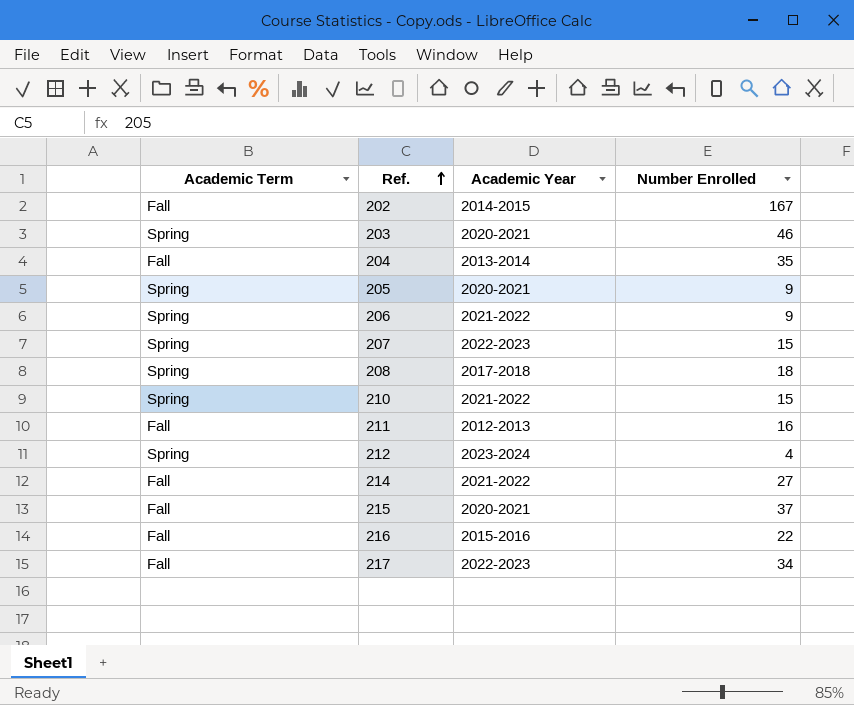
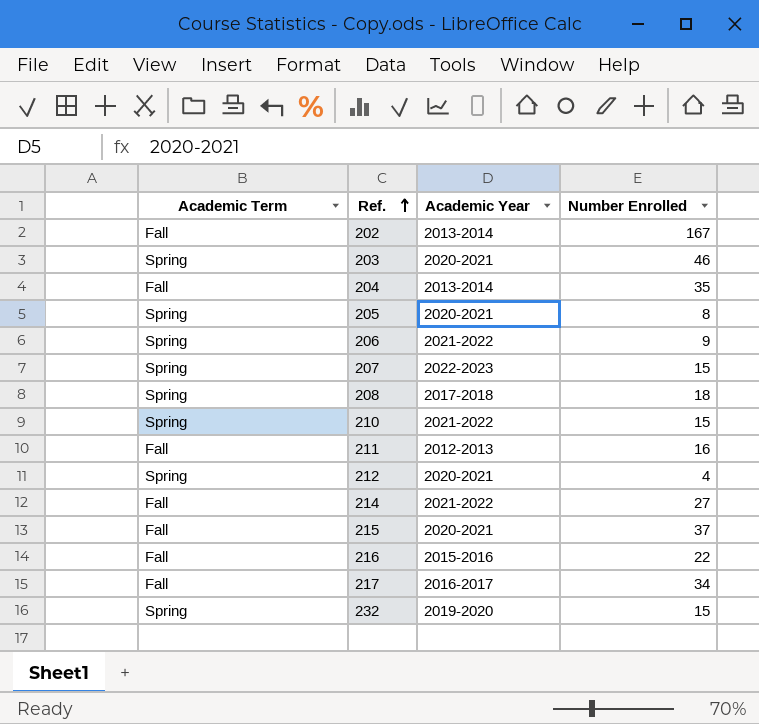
202 | Academic Year: 2014-2015 -> 2013-2014
205 | Number Enrolled: 9 -> 8
212 | Academic Year: 2023-2024 -> 2020-2021
217 | Academic Year: 2022-2023 -> 2016-2017
row 232: none -> Spring | 2019-2020 | 15

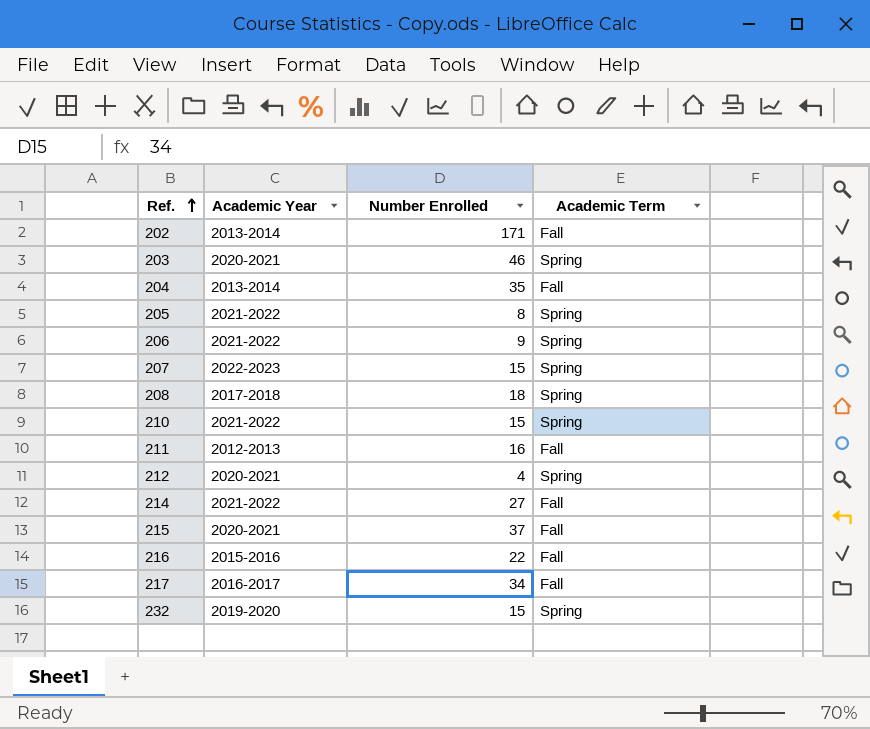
column Academic Term | position: 1 -> 4
202 | Number Enrolled: 167 -> 171
205 | Academic Year: 2020-2021 -> 2021-2022

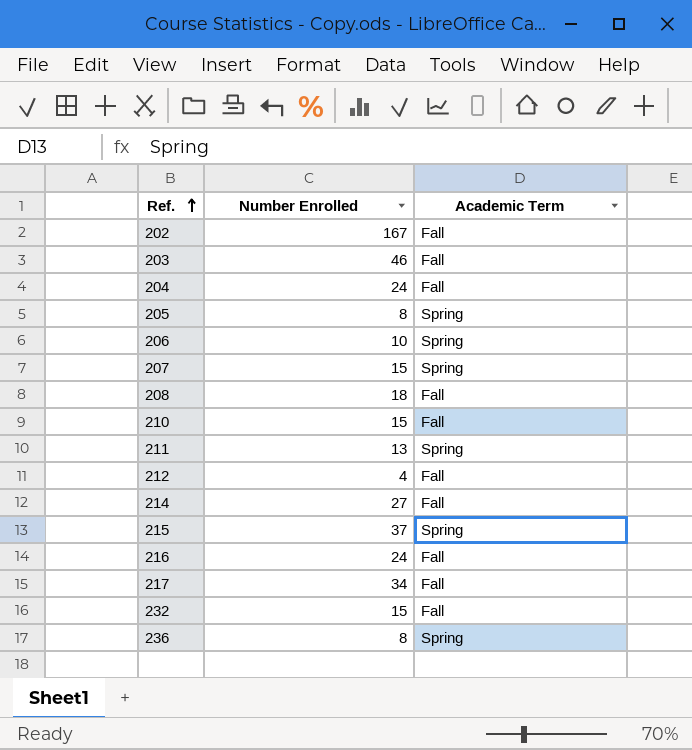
column Academic Year | position: 2 -> none
202 | Number Enrolled: 171 -> 167
203 | Academic Term: Spring -> Fall
204 | Number Enrolled: 35 -> 24
206 | Number Enrolled: 9 -> 10
208 | Academic Term: Spring -> Fall
210 | Academic Term: Spring -> Fall
211 | Number Enrolled: 16 -> 13
211 | Academic Term: Fall -> Spring
212 | Academic Term: Spring -> Fall
215 | Academic Term: Fall -> Spring
216 | Number Enrolled: 22 -> 24
232 | Academic Term: Spring -> Fall
row 236: none -> 8 | Spring

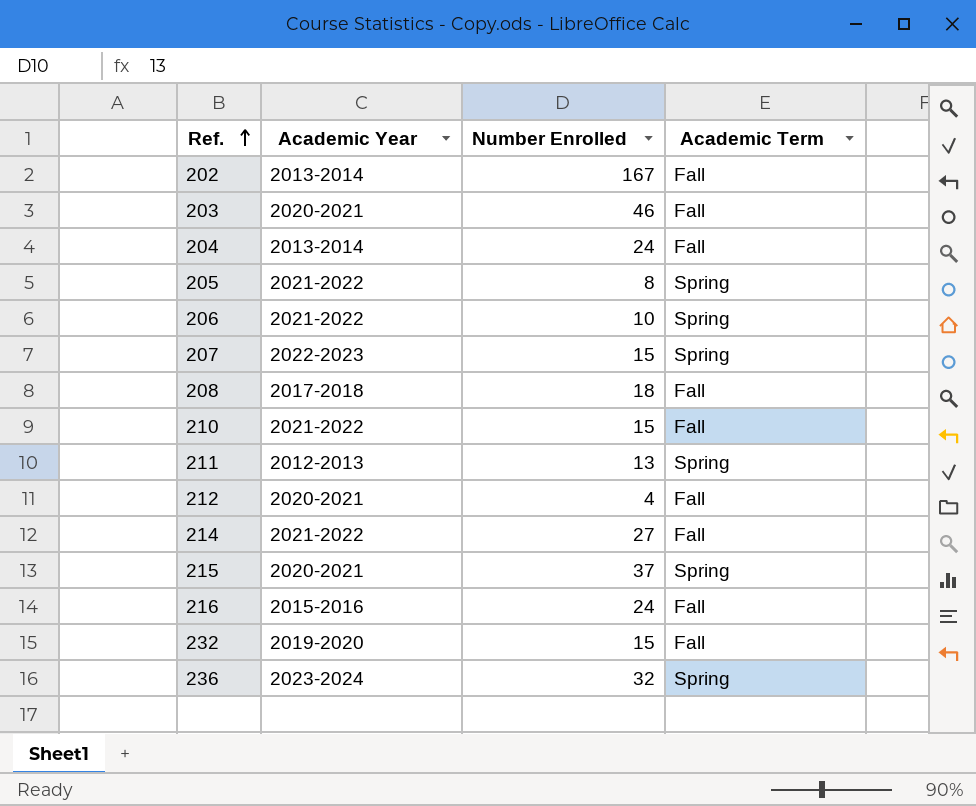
column Academic Year | position: none -> 2
row 217: 34 | Fall -> none
236 | Number Enrolled: 8 -> 32

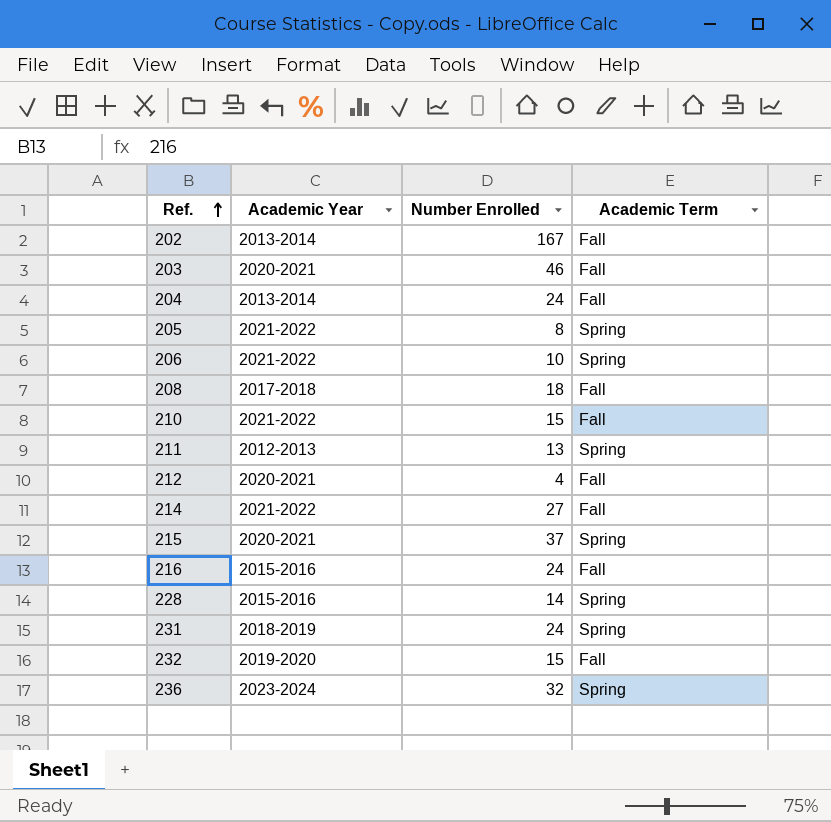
row 207: 2022-2023 | 15 | Spring -> none
row 228: none -> 2015-2016 | 14 | Spring
row 231: none -> 2018-2019 | 24 | Spring

